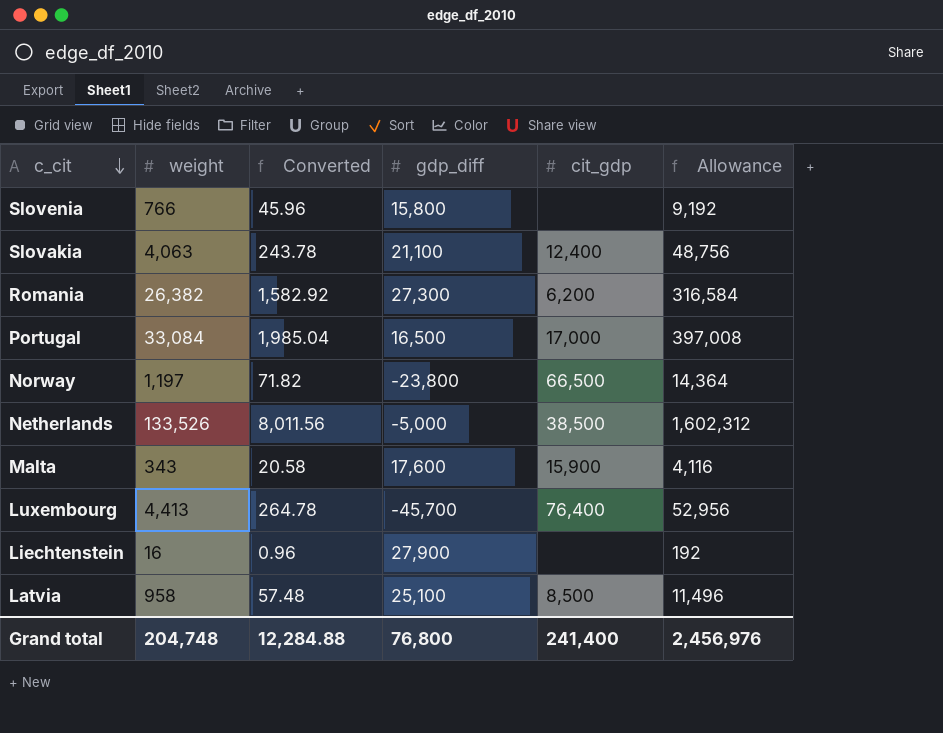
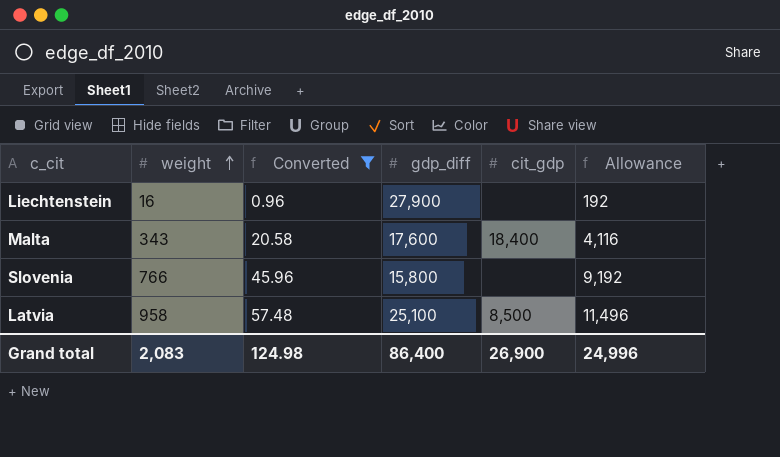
filter: none -> Converted <= 57.48
row order: c_cit descending -> weight ascending
Malta | cit_gdp: 15,900 -> 18,400
Grand total | weight: 204,748 -> 2,083
Grand total | Converted: 12,284.88 -> 124.98
Grand total | gdp_diff: 76,800 -> 86,400
Grand total | cit_gdp: 241,400 -> 26,900
Grand total | Allowance: 2,456,976 -> 24,996

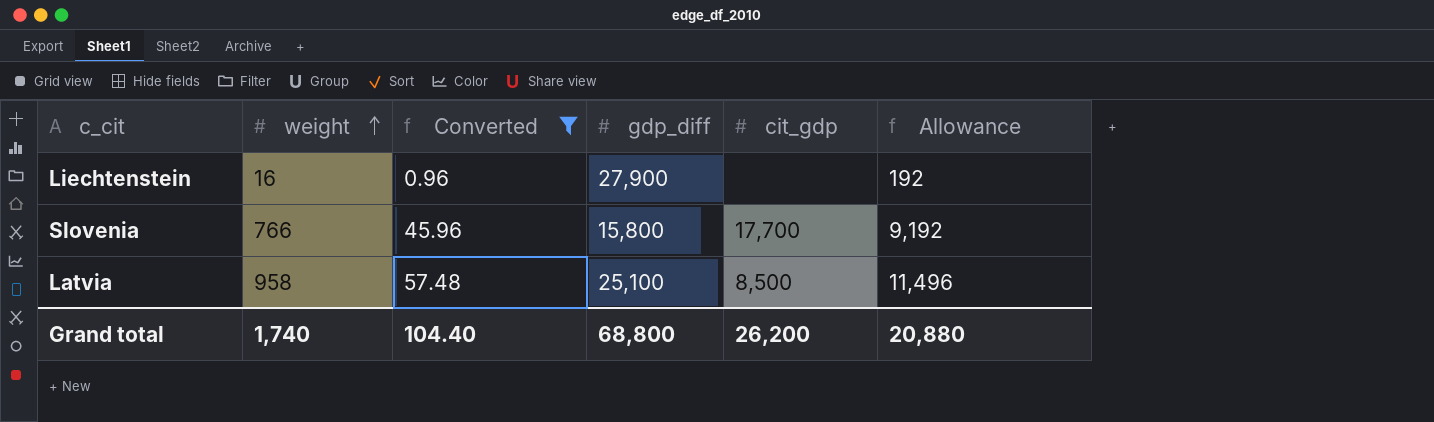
row Malta: 343 | 20.58 | 17,600 | 18,400 | 4,116 -> none
Slovenia | cit_gdp: none -> 17,700
Grand total | weight: 2,083 -> 1,740
Grand total | Converted: 124.98 -> 104.40
Grand total | gdp_diff: 86,400 -> 68,800
Grand total | cit_gdp: 26,900 -> 26,200
Grand total | Allowance: 24,996 -> 20,880

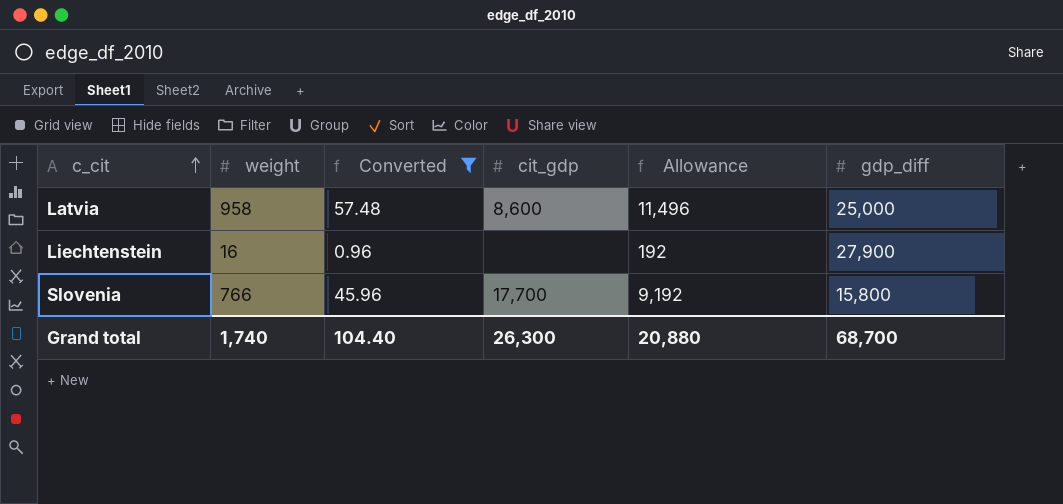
row order: weight ascending -> c_cit ascending
column gdp_diff | position: 4 -> 6
Latvia | cit_gdp: 8,500 -> 8,600
Latvia | gdp_diff: 25,100 -> 25,000
Grand total | cit_gdp: 26,200 -> 26,300
Grand total | gdp_diff: 68,800 -> 68,700

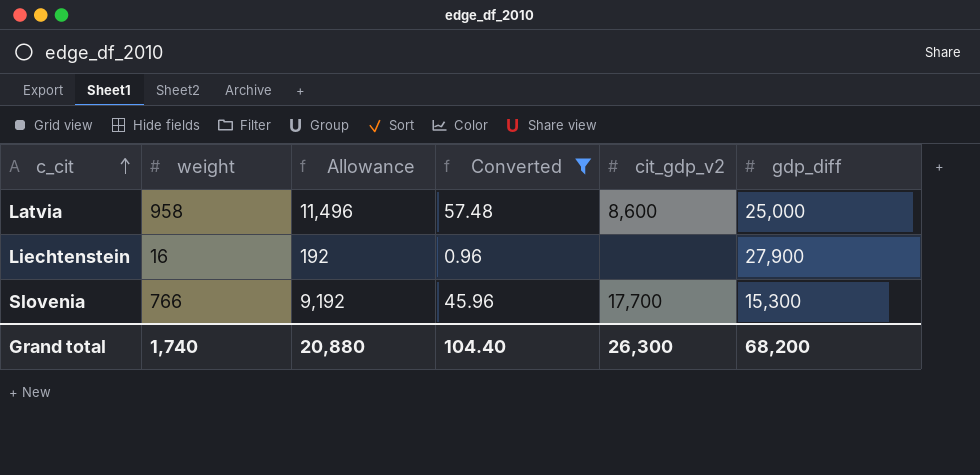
column Allowance | position: 5 -> 3
column name: cit_gdp -> cit_gdp_v2
Slovenia | gdp_diff: 15,800 -> 15,300
Grand total | gdp_diff: 68,700 -> 68,200

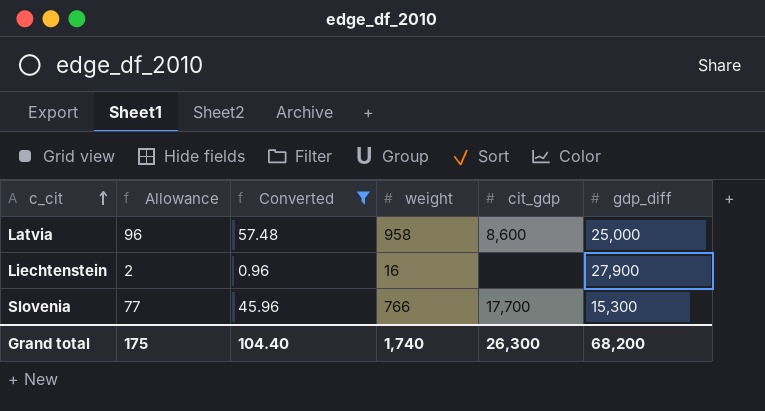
column Allowance | formula: [weight] * 12 -> [weight] * 0.1
column weight | position: 2 -> 4
column name: cit_gdp_v2 -> cit_gdp
Grand total | Allowance: 20,880 -> 175

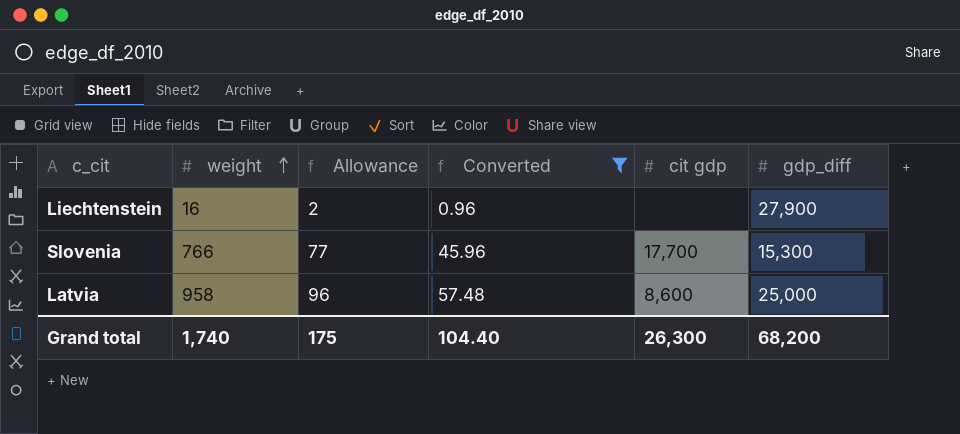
row order: c_cit ascending -> weight ascending
column weight | position: 4 -> 2
column name: cit_gdp -> cit gdp

